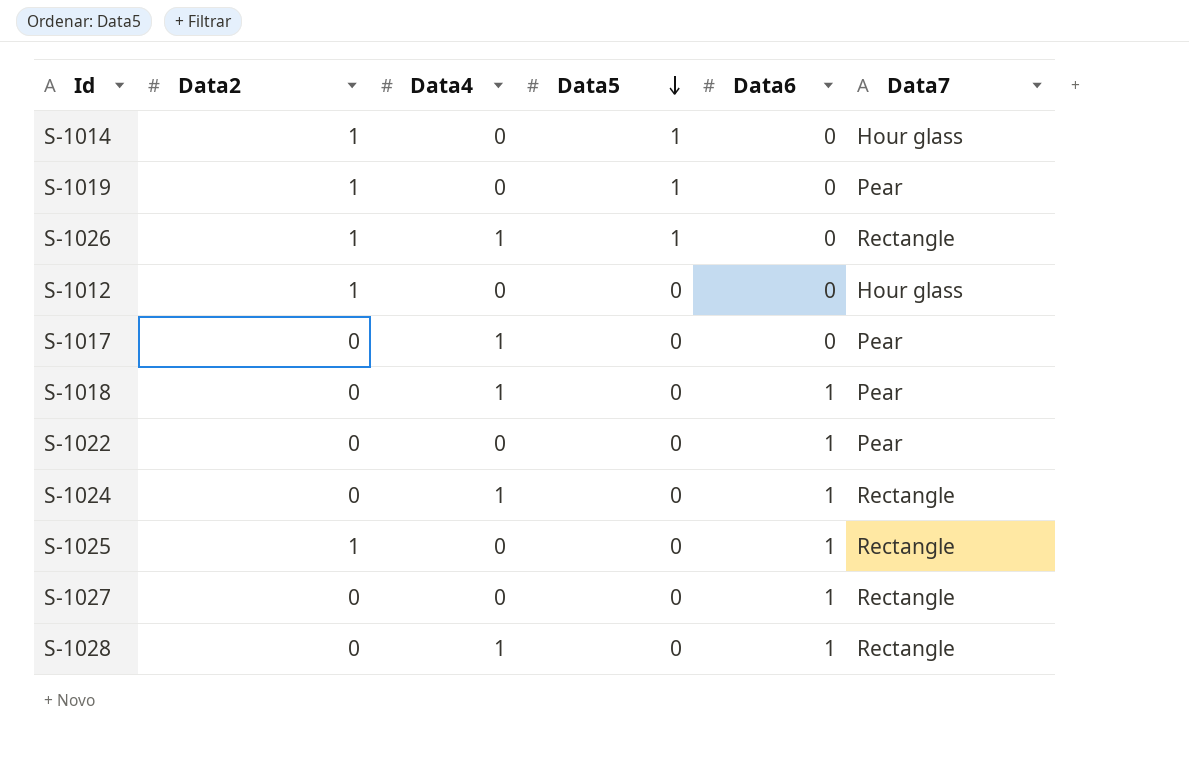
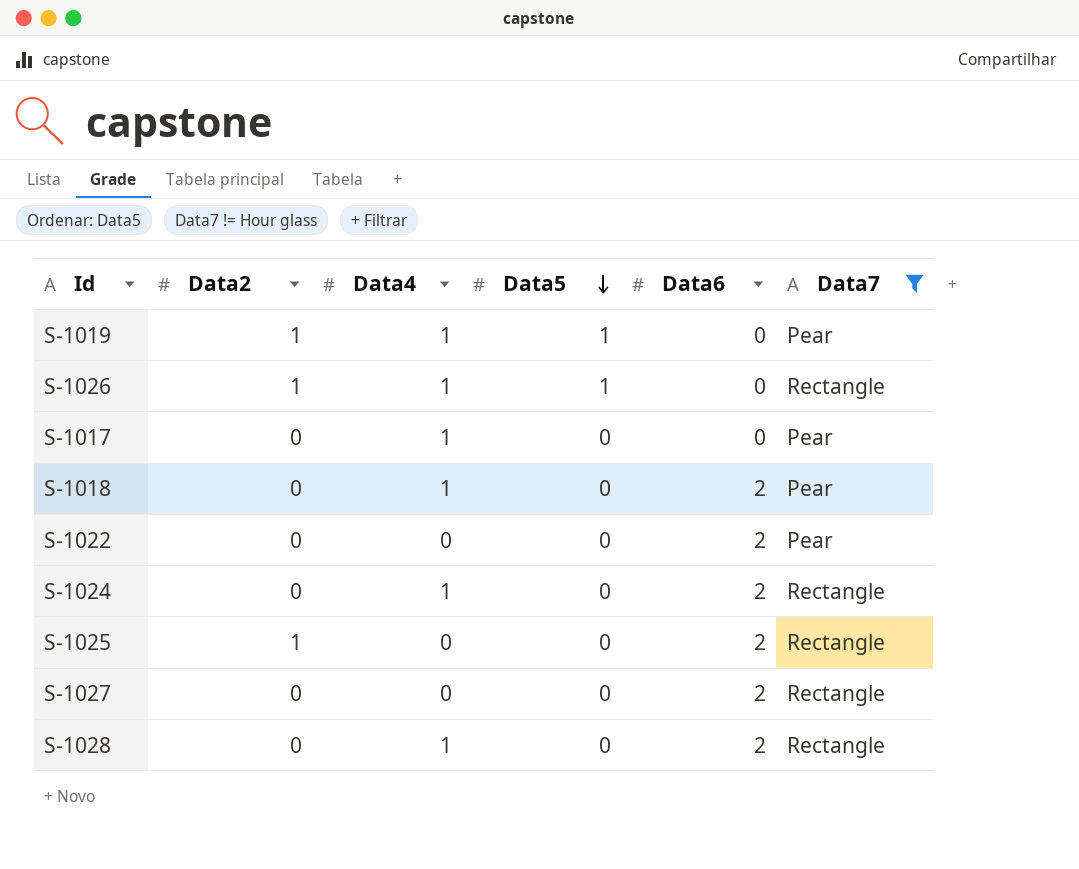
filter: none -> Data7 != Hour glass
S-1019 | Data4: 0 -> 1
S-1018 | Data6: 1 -> 2
S-1022 | Data6: 1 -> 2
S-1024 | Data6: 1 -> 2
S-1025 | Data6: 1 -> 2
S-1027 | Data6: 1 -> 2
S-1028 | Data6: 1 -> 2

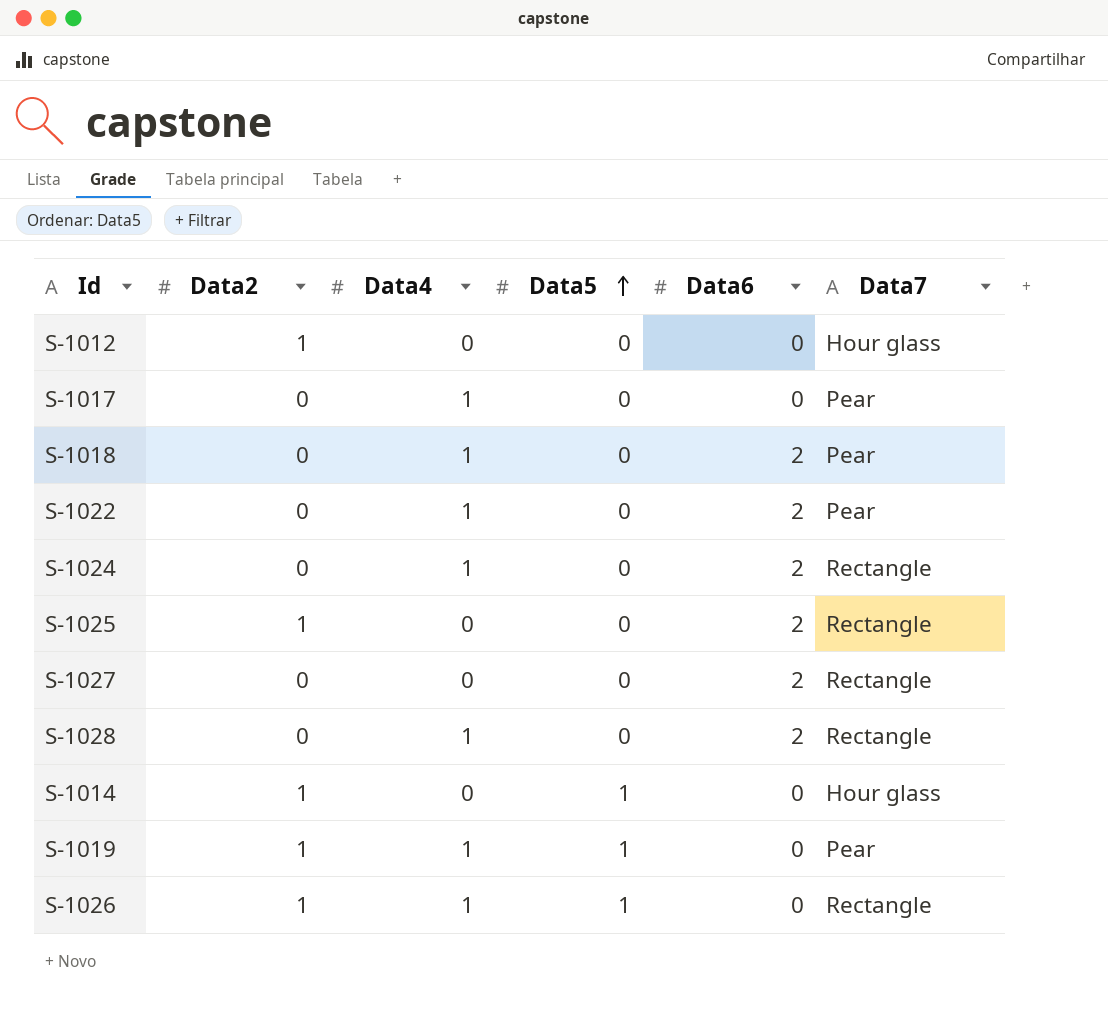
filter: Data7 != Hour glass -> none
row order: Data5 descending -> Data5 ascending
S-1022 | Data4: 0 -> 1

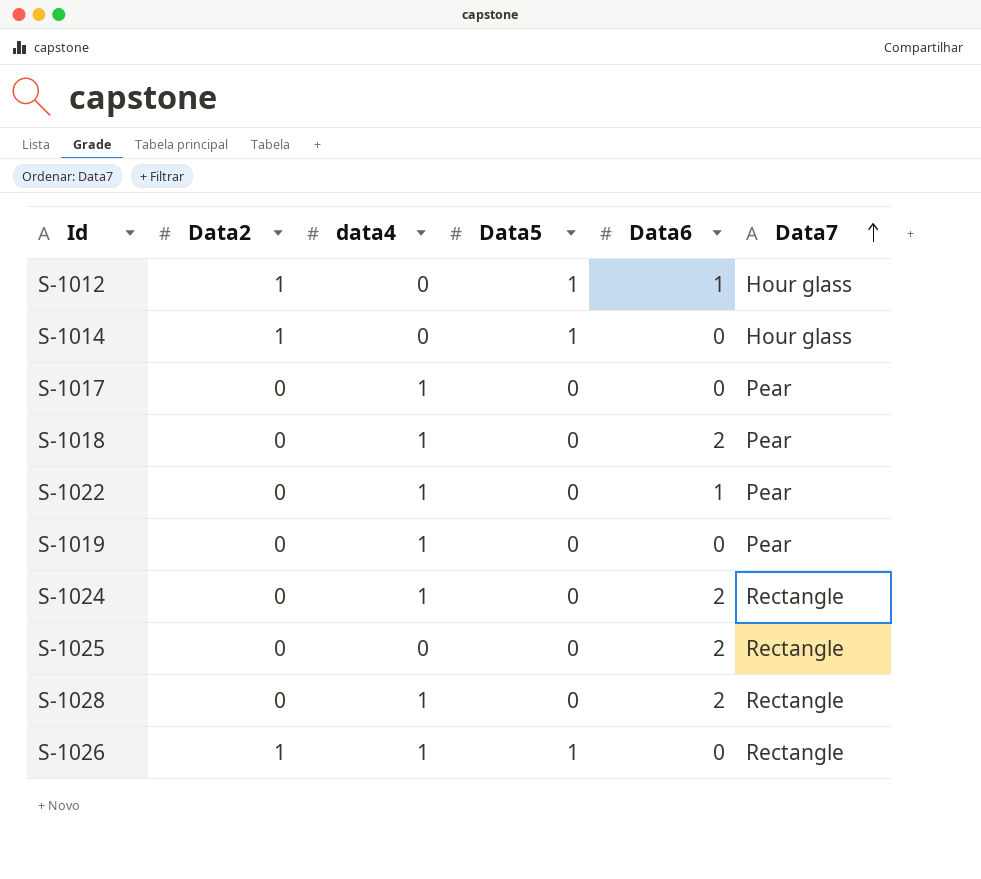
row order: Data5 ascending -> Data7 ascending
column name: Data4 -> data4
row S-1027: 0 | 0 | 0 | 2 | Rectangle -> none
S-1012 | Data5: 0 -> 1
S-1012 | Data6: 0 -> 1
S-1022 | Data6: 2 -> 1
S-1019 | Data2: 1 -> 0
S-1019 | Data5: 1 -> 0
S-1025 | Data2: 1 -> 0

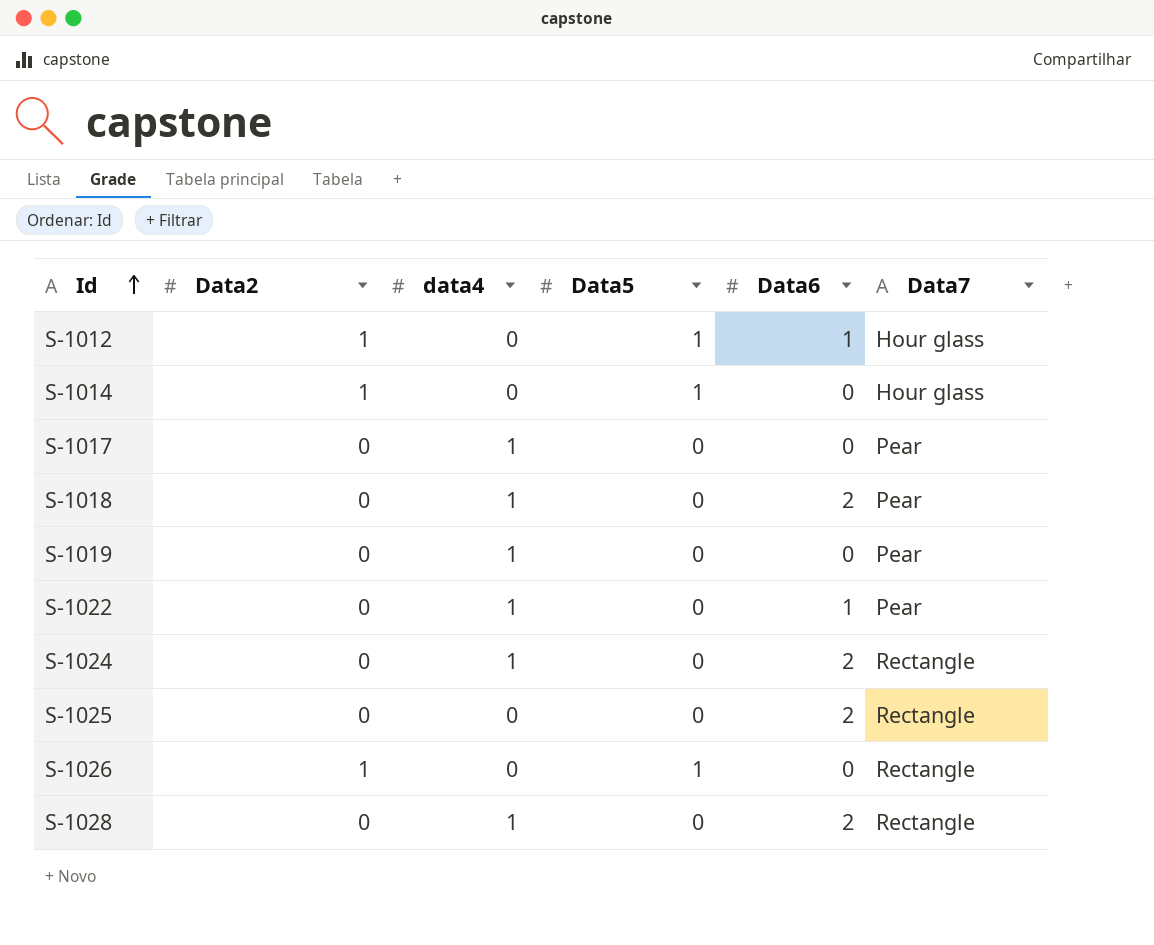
row order: Data7 ascending -> Id ascending
S-1026 | data4: 1 -> 0

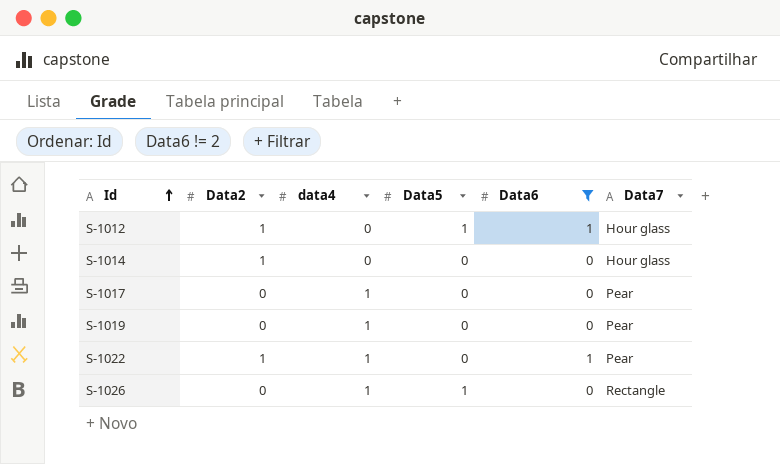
filter: none -> Data6 != 2
S-1014 | Data5: 1 -> 0
S-1022 | Data2: 0 -> 1
S-1026 | Data2: 1 -> 0
S-1026 | data4: 0 -> 1

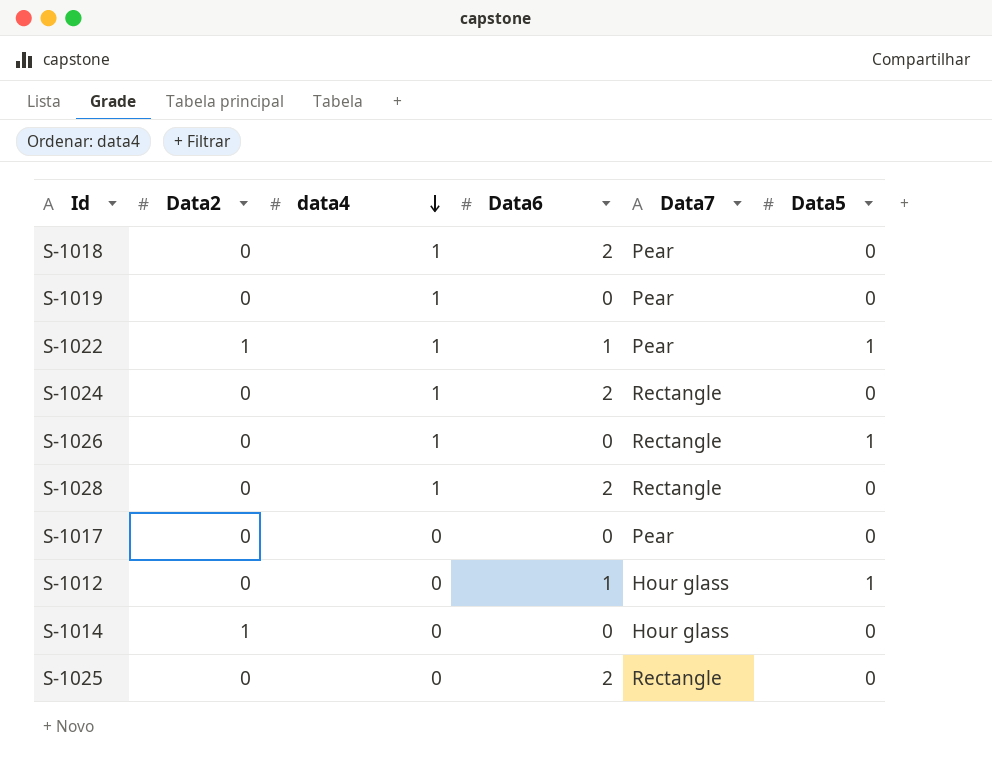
filter: Data6 != 2 -> none
row order: Id ascending -> data4 descending
column Data5 | position: 4 -> 6
S-1022 | Data5: 0 -> 1
S-1017 | data4: 1 -> 0
S-1012 | Data2: 1 -> 0

